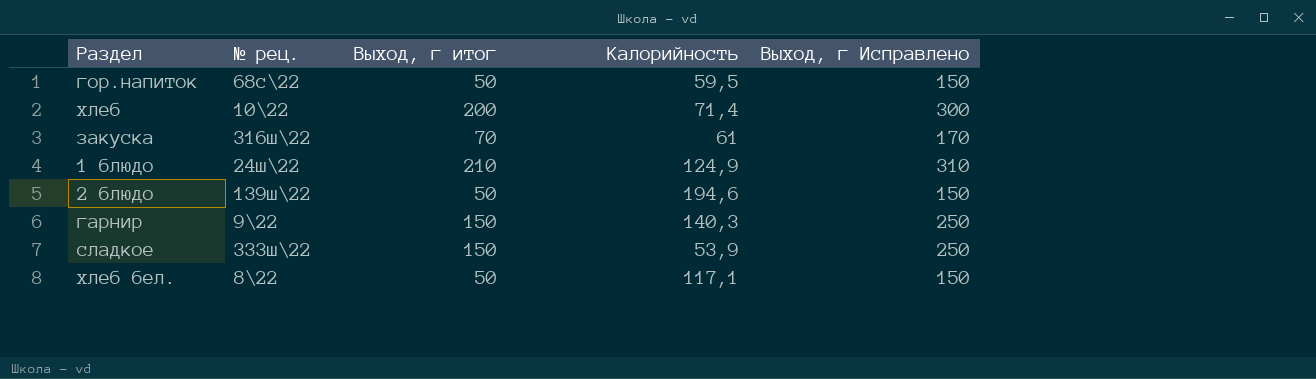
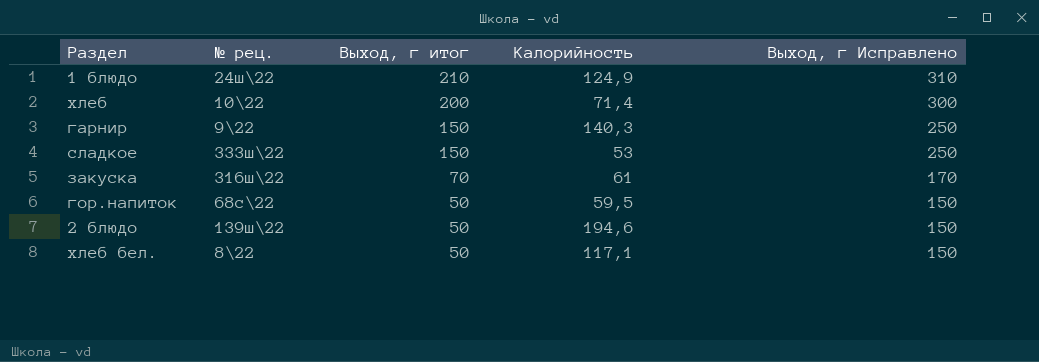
row order: none -> Выход, г итог descending
сладкое | Калорийность: 53,9 -> 53

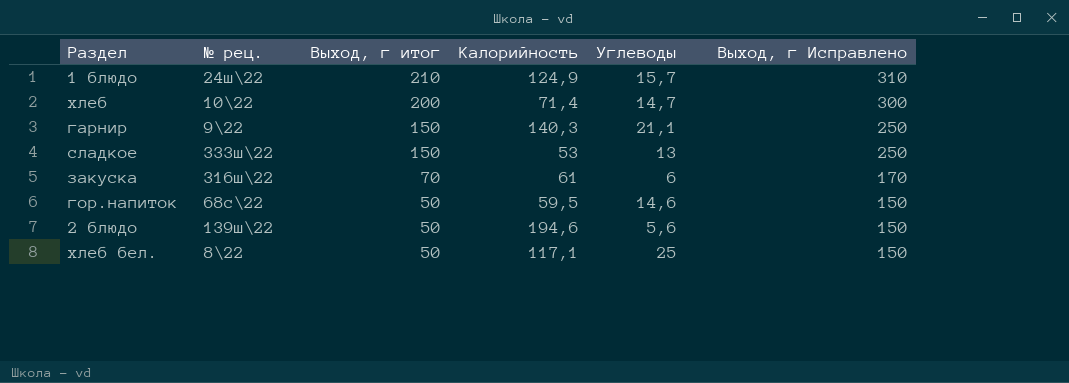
column Углеводы | position: none -> 5

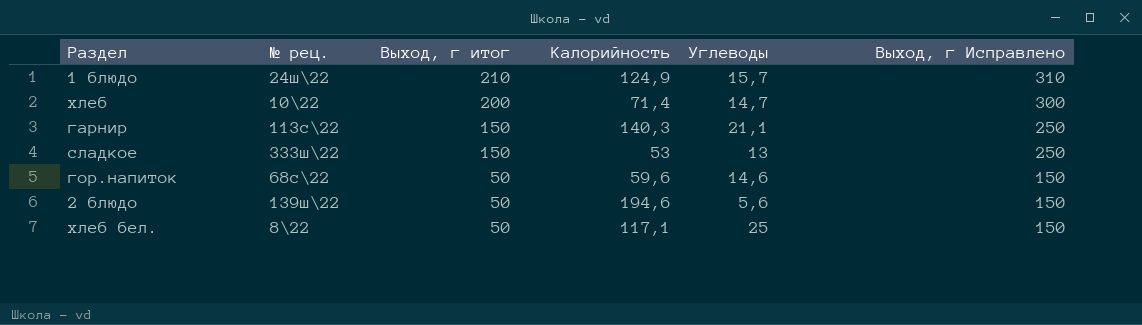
row закуска: 316ш\22 | 70 | 61 | 6 | 170 -> none
гарнир | № рец.: 9\22 -> 113с\22
гор.напиток | Калорийность: 59,5 -> 59,6

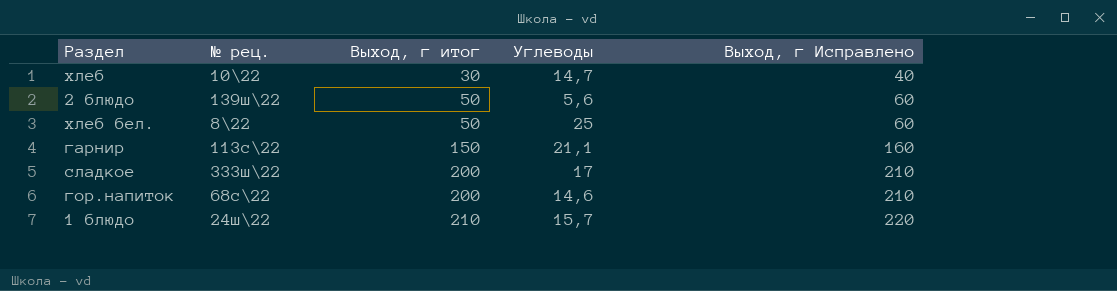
row order: Выход, г итог descending -> Выход, г итог ascending
column Калорийность | position: 4 -> none
column Выход, г Исправлено | formula: [Выход, г итог] + 100 -> [Выход, г итог] + 10
хлеб | Выход, г итог: 200 -> 30
сладкое | Выход, г итог: 150 -> 200
сладкое | Углеводы: 13 -> 17
гор.напиток | Выход, г итог: 50 -> 200

